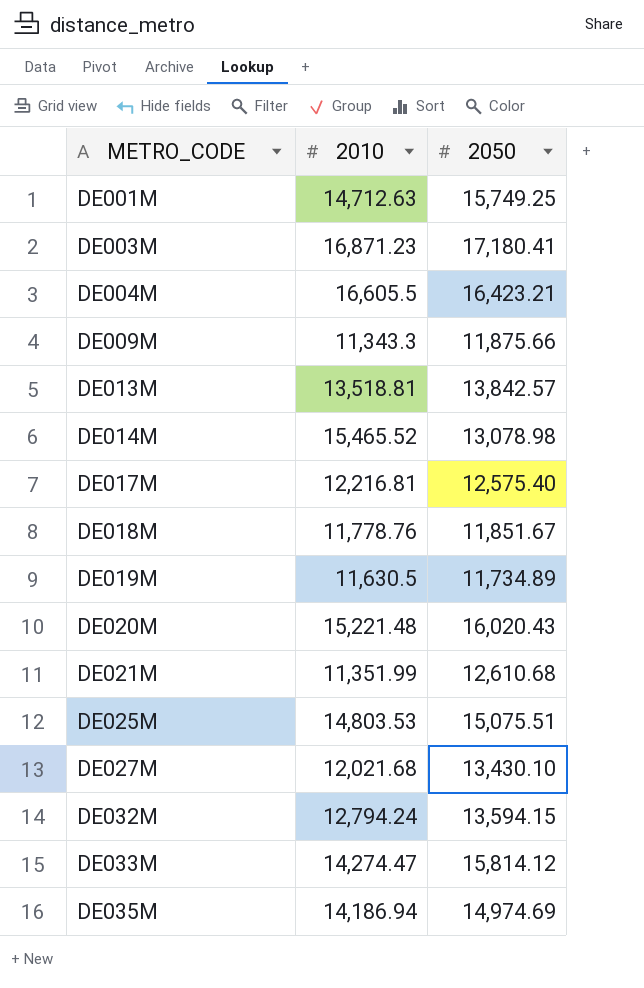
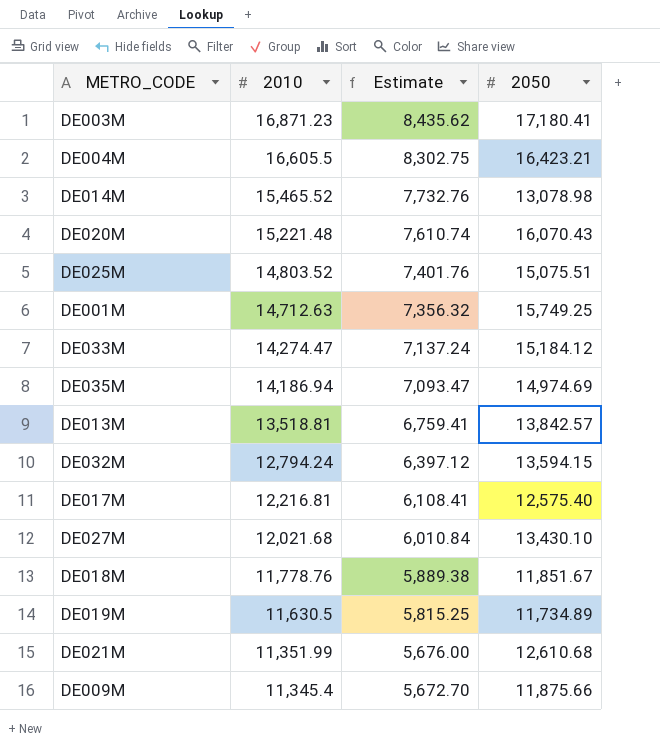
row order: METRO_CODE ascending -> 2010 descending
column Estimate | formula: none -> [2010] * 0.5
DE020M | 2050: 16,020.43 -> 16,070.43
DE025M | 2010: 14,803.53 -> 14,803.52
DE033M | 2050: 15,814.12 -> 15,184.12
DE009M | 2010: 11,343.3 -> 11,345.4

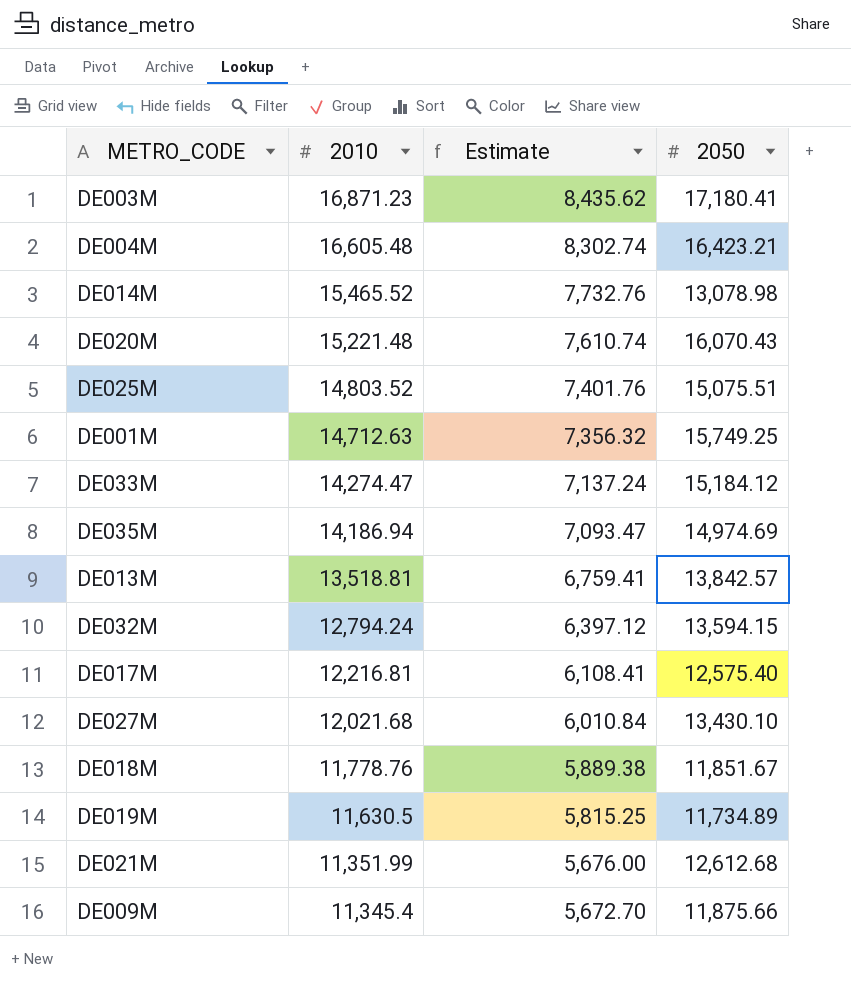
DE004M | 2010: 16,605.5 -> 16,605.48
DE004M | Estimate: 8,302.75 -> 8,302.74
DE021M | 2050: 12,610.68 -> 12,612.68

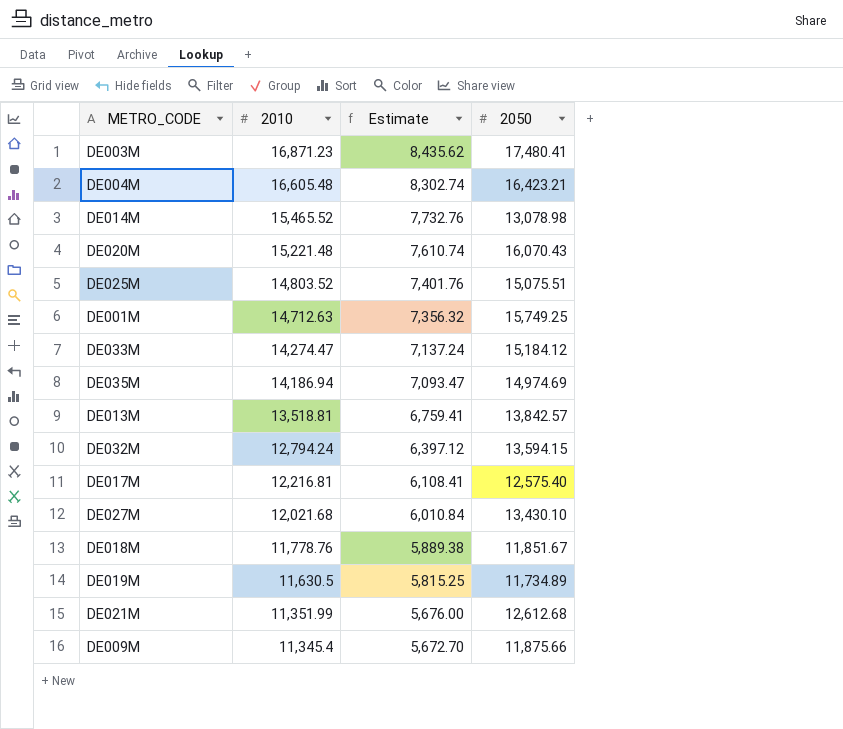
DE003M | 2050: 17,180.41 -> 17,480.41

